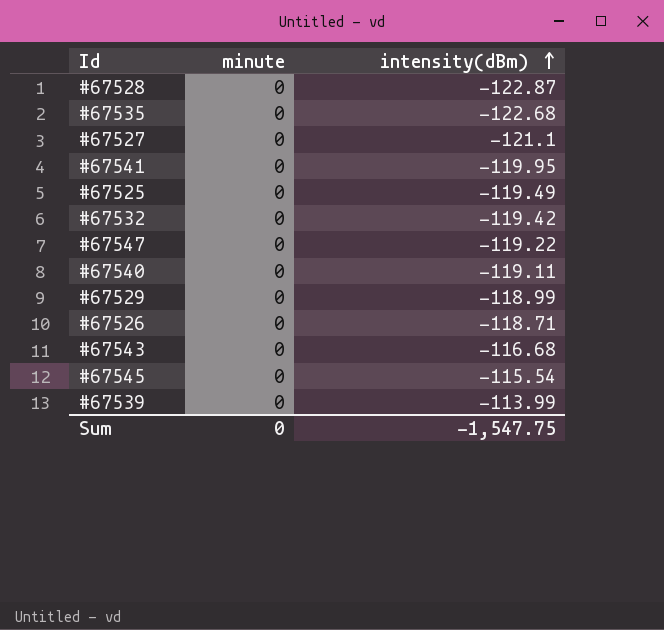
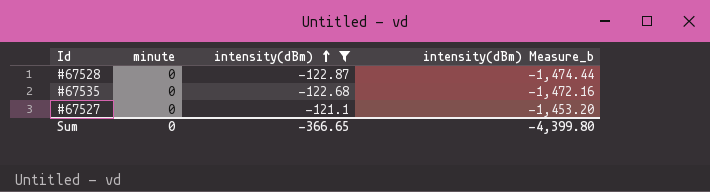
filter: none -> intensity(dBm) <= -121.1
column intensity(dBm) Measure_b | formula: none -> [intensity(dBm)] * 12
Sum | intensity(dBm): -1,547.75 -> -366.65

